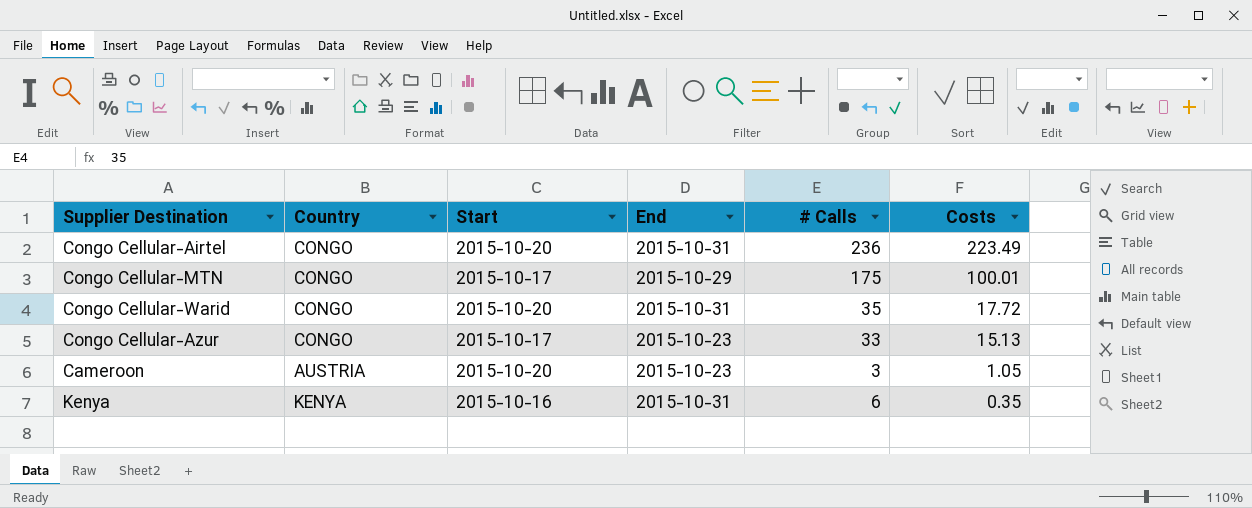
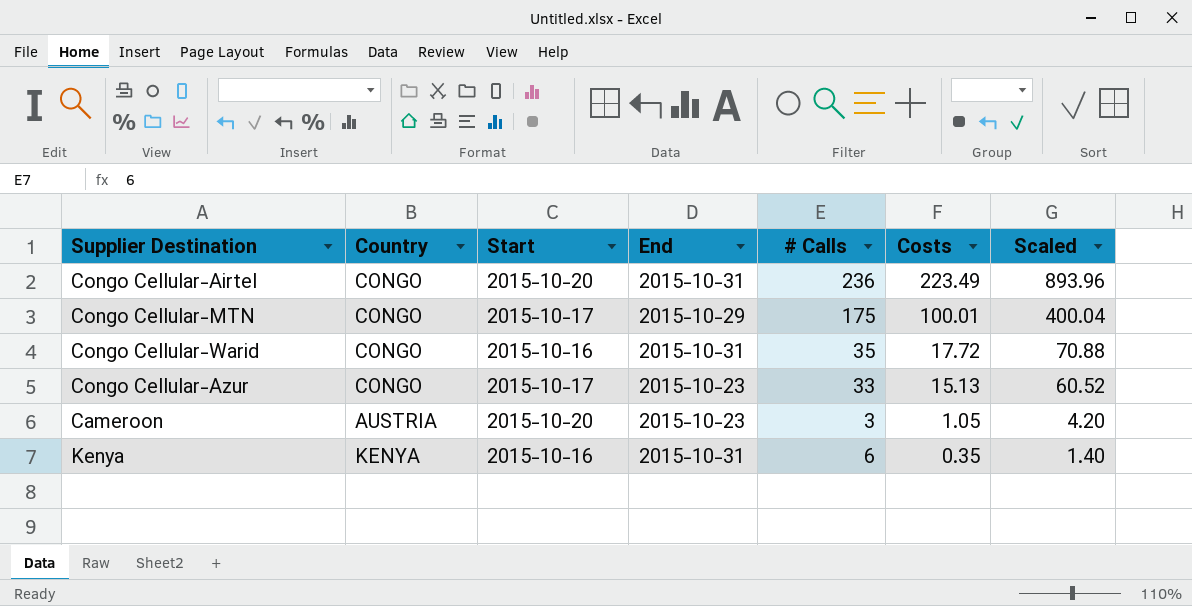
column Scaled | formula: none -> [Costs] * 4
Congo Cellular-Warid | Start: 2015-10-20 -> 2015-10-16

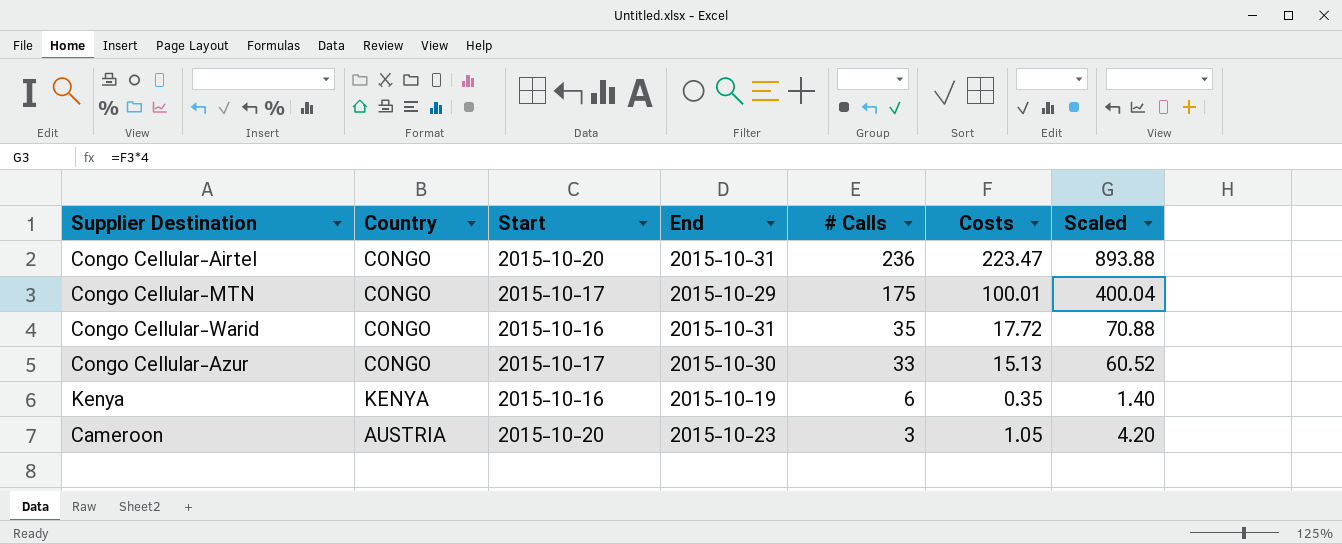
row order: Costs descending -> # Calls descending
Congo Cellular-Airtel | Costs: 223.49 -> 223.47
Congo Cellular-Airtel | Scaled: 893.96 -> 893.88
Congo Cellular-Azur | End: 2015-10-23 -> 2015-10-30
Kenya | End: 2015-10-31 -> 2015-10-19

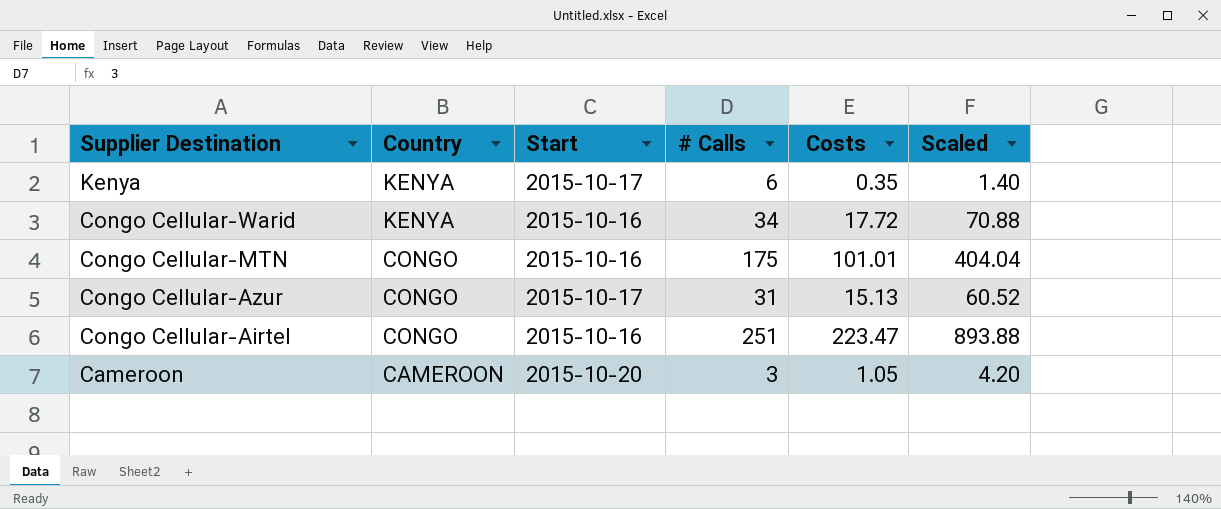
row order: # Calls descending -> Supplier Destination descending
column End | position: 4 -> none
Kenya | Start: 2015-10-16 -> 2015-10-17
Congo Cellular-Warid | Country: CONGO -> KENYA
Congo Cellular-Warid | # Calls: 35 -> 34
Congo Cellular-MTN | Start: 2015-10-17 -> 2015-10-16
Congo Cellular-MTN | Costs: 100.01 -> 101.01
Congo Cellular-MTN | Scaled: 400.04 -> 404.04
Congo Cellular-Azur | # Calls: 33 -> 31
Congo Cellular-Airtel | Start: 2015-10-20 -> 2015-10-16
Congo Cellular-Airtel | # Calls: 236 -> 251
Cameroon | Country: AUSTRIA -> CAMEROON

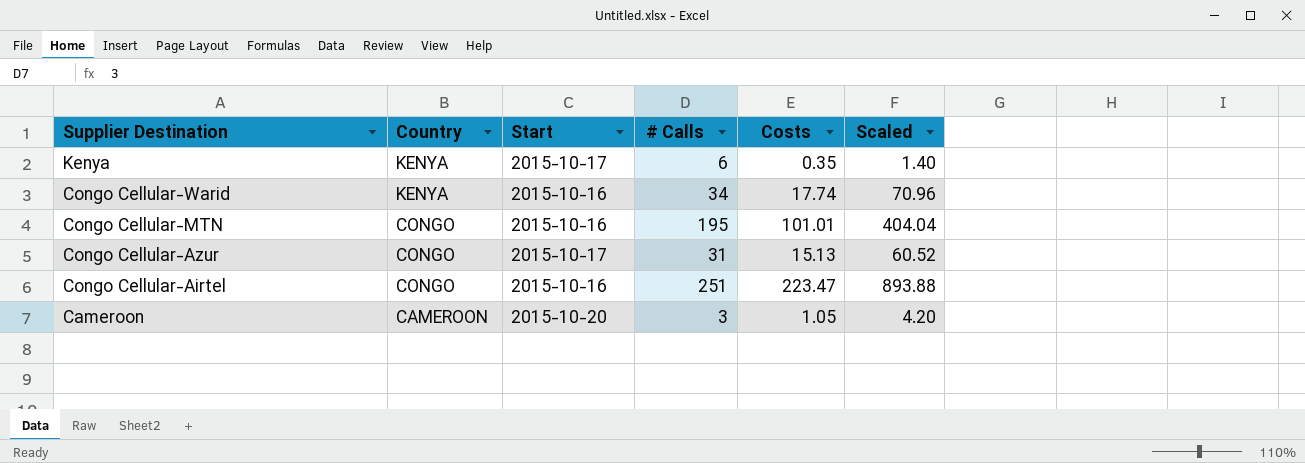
Congo Cellular-Warid | Costs: 17.72 -> 17.74
Congo Cellular-Warid | Scaled: 70.88 -> 70.96
Congo Cellular-MTN | # Calls: 175 -> 195

